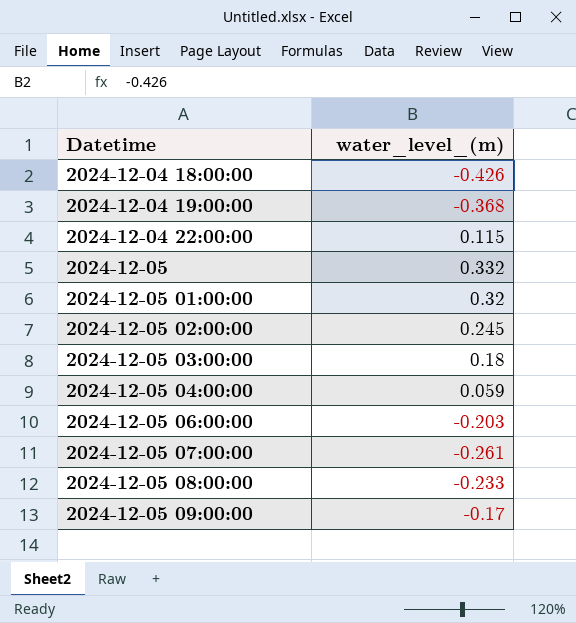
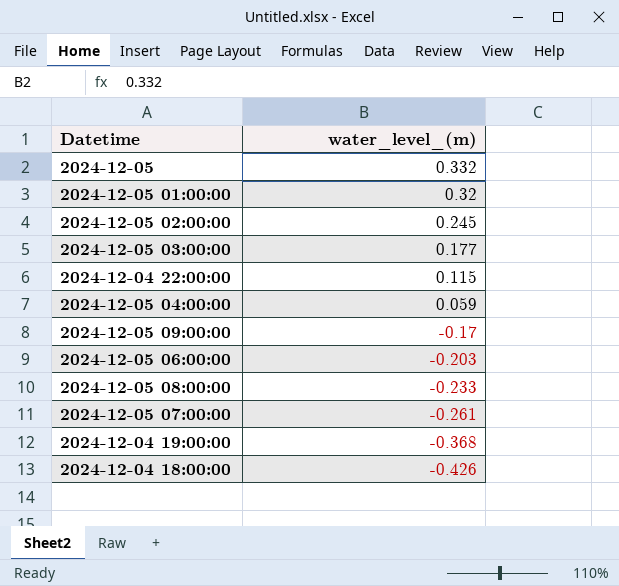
row order: Datetime ascending -> water_level_(m) descending
2024-12-05 03:00:00 | water_level_(m): 0.18 -> 0.177

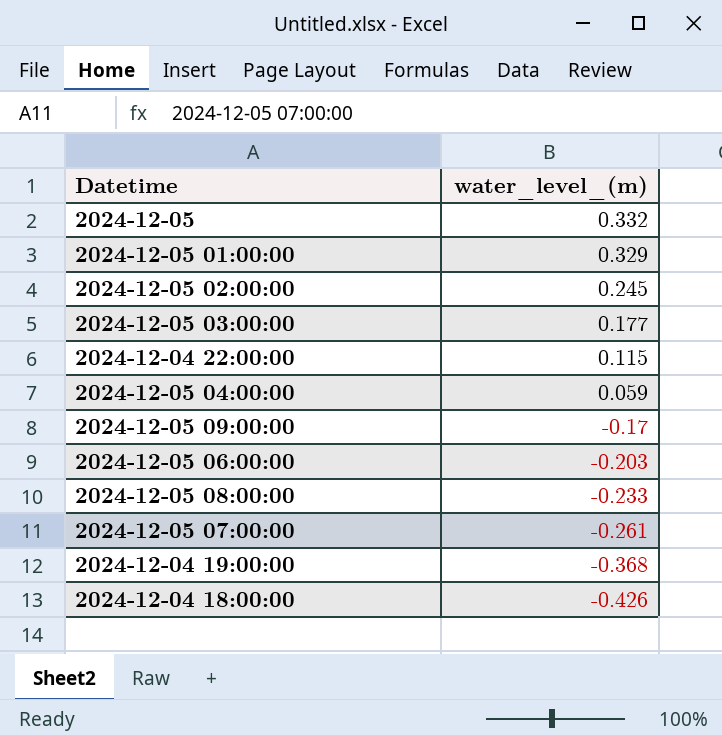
2024-12-05 01:00:00 | water_level_(m): 0.32 -> 0.329

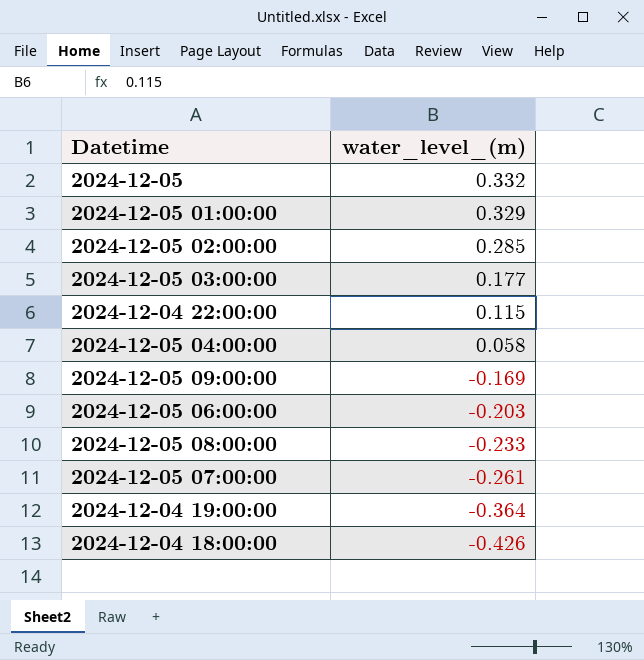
2024-12-05 02:00:00 | water_level_(m): 0.245 -> 0.285
2024-12-05 04:00:00 | water_level_(m): 0.059 -> 0.058
2024-12-05 09:00:00 | water_level_(m): -0.17 -> -0.169
2024-12-04 19:00:00 | water_level_(m): -0.368 -> -0.364

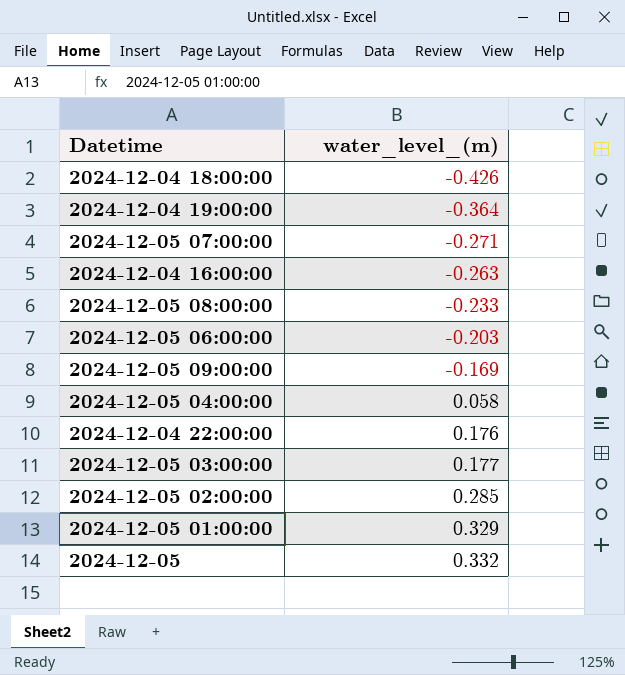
row order: water_level_(m) descending -> water_level_(m) ascending
2024-12-05 07:00:00 | water_level_(m): -0.261 -> -0.271
row 2024-12-04 16:00:00: none -> -0.263
2024-12-04 22:00:00 | water_level_(m): 0.115 -> 0.176

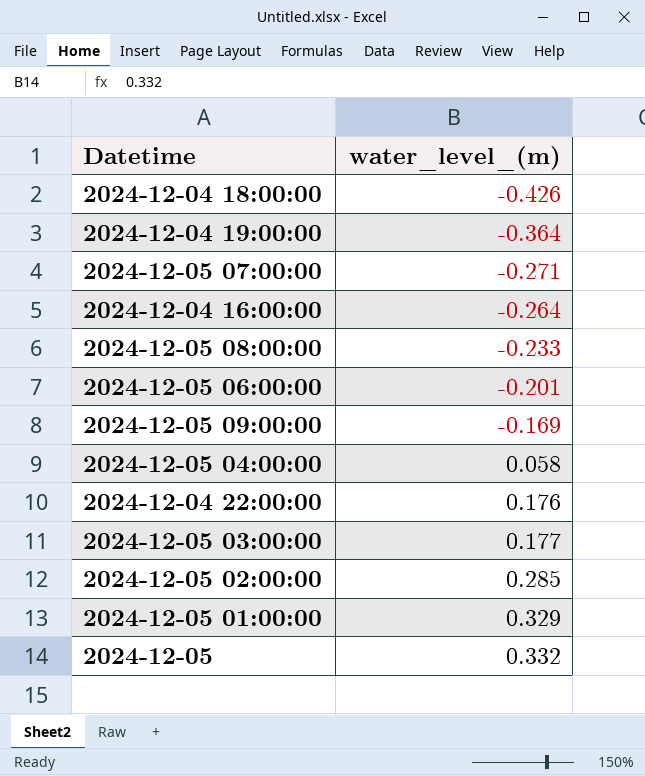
2024-12-04 16:00:00 | water_level_(m): -0.263 -> -0.264
2024-12-05 06:00:00 | water_level_(m): -0.203 -> -0.201

